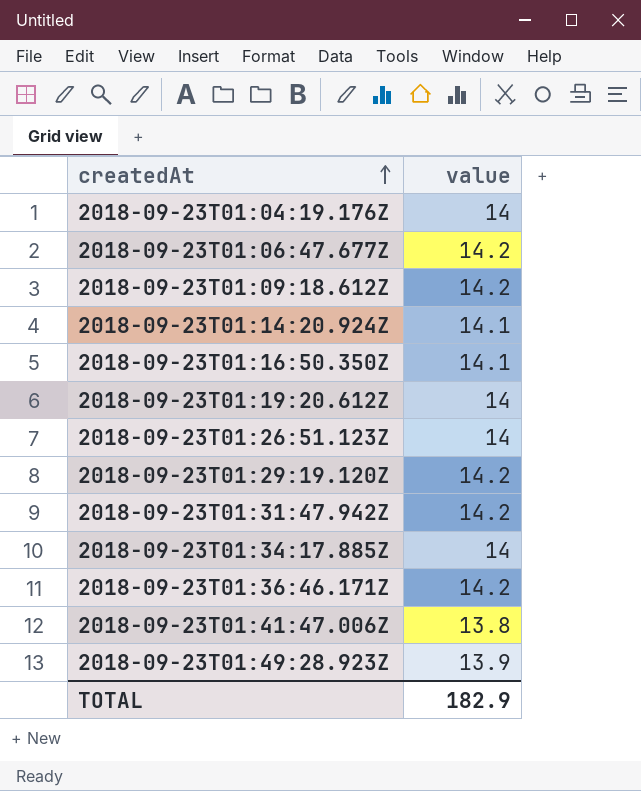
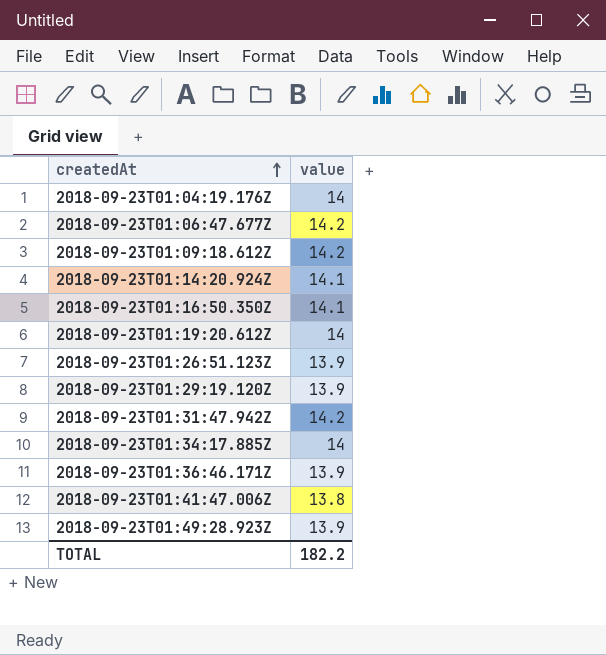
2018-09-23T01:26:51.123Z | value: 14 -> 13.9
2018-09-23T01:29:19.120Z | value: 14.2 -> 13.9
2018-09-23T01:36:46.171Z | value: 14.2 -> 13.9
TOTAL | value: 182.9 -> 182.2

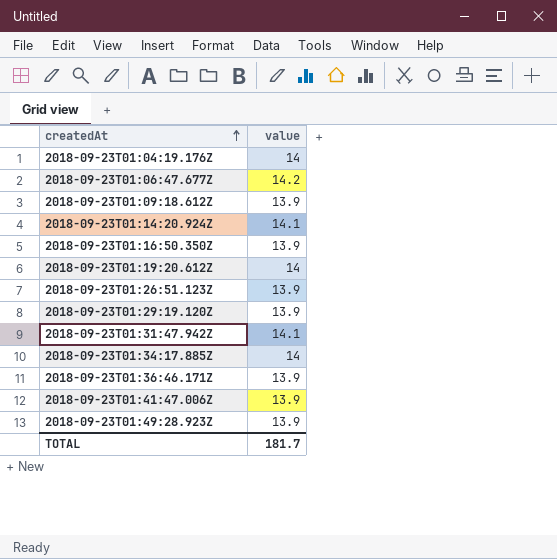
2018-09-23T01:09:18.612Z | value: 14.2 -> 13.9
2018-09-23T01:16:50.350Z | value: 14.1 -> 13.9
2018-09-23T01:31:47.942Z | value: 14.2 -> 14.1
2018-09-23T01:41:47.006Z | value: 13.8 -> 13.9
TOTAL | value: 182.2 -> 181.7

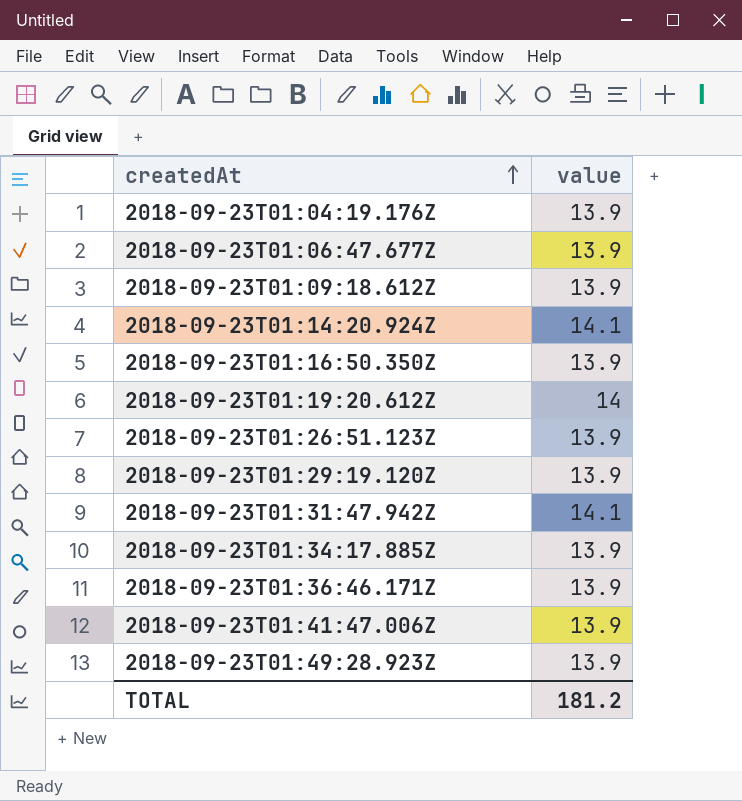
2018-09-23T01:04:19.176Z | value: 14 -> 13.9
2018-09-23T01:06:47.677Z | value: 14.2 -> 13.9
2018-09-23T01:34:17.885Z | value: 14 -> 13.9
TOTAL | value: 181.7 -> 181.2

